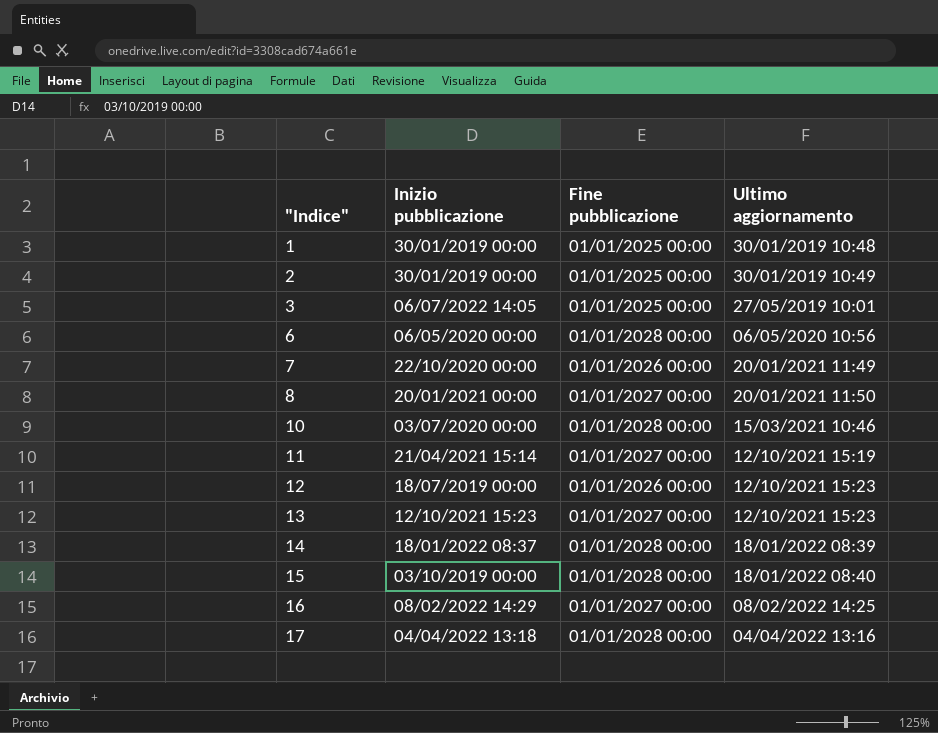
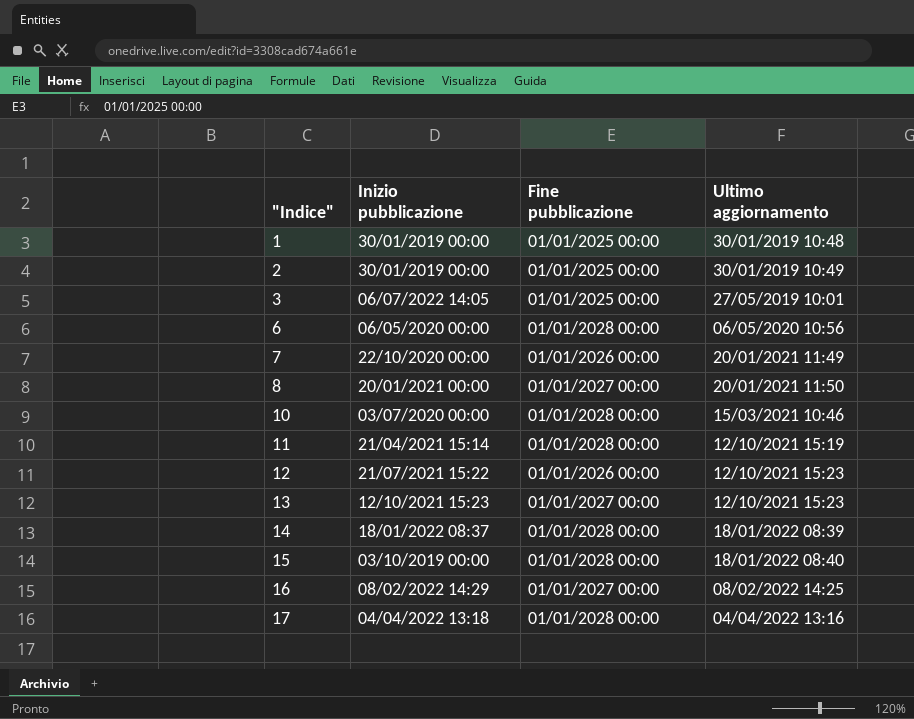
11 | Fine pubblicazione: 01/01/2027 00:00 -> 01/01/2028 00:00
12 | Inizio pubblicazione: 18/07/2019 00:00 -> 21/07/2021 15:22

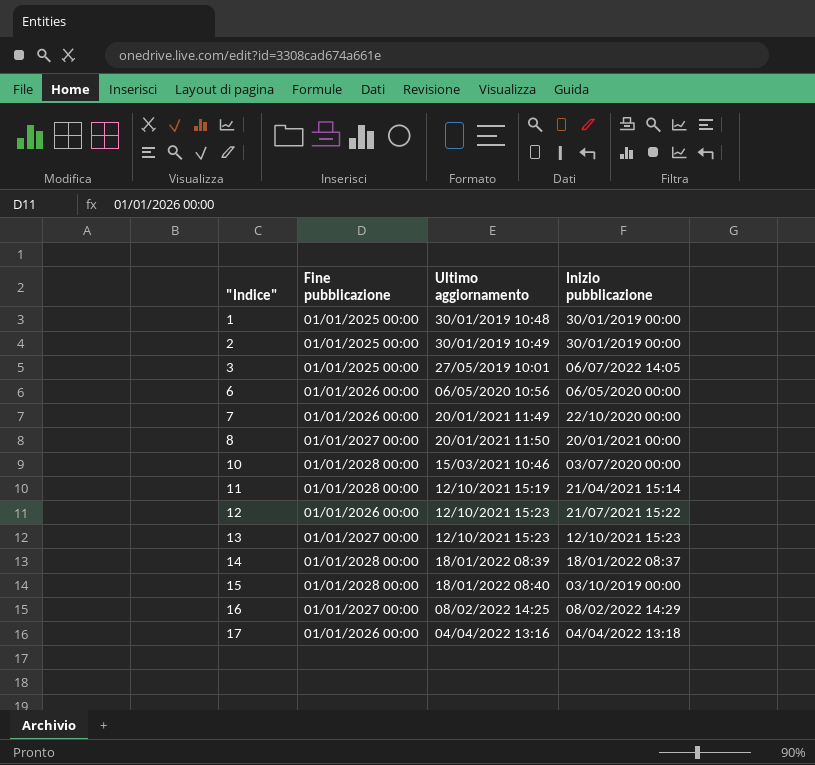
column Inizio pubblicazione | position: 2 -> 4
6 | Fine pubblicazione: 01/01/2028 00:00 -> 01/01/2026 00:00
17 | Fine pubblicazione: 01/01/2028 00:00 -> 01/01/2026 00:00

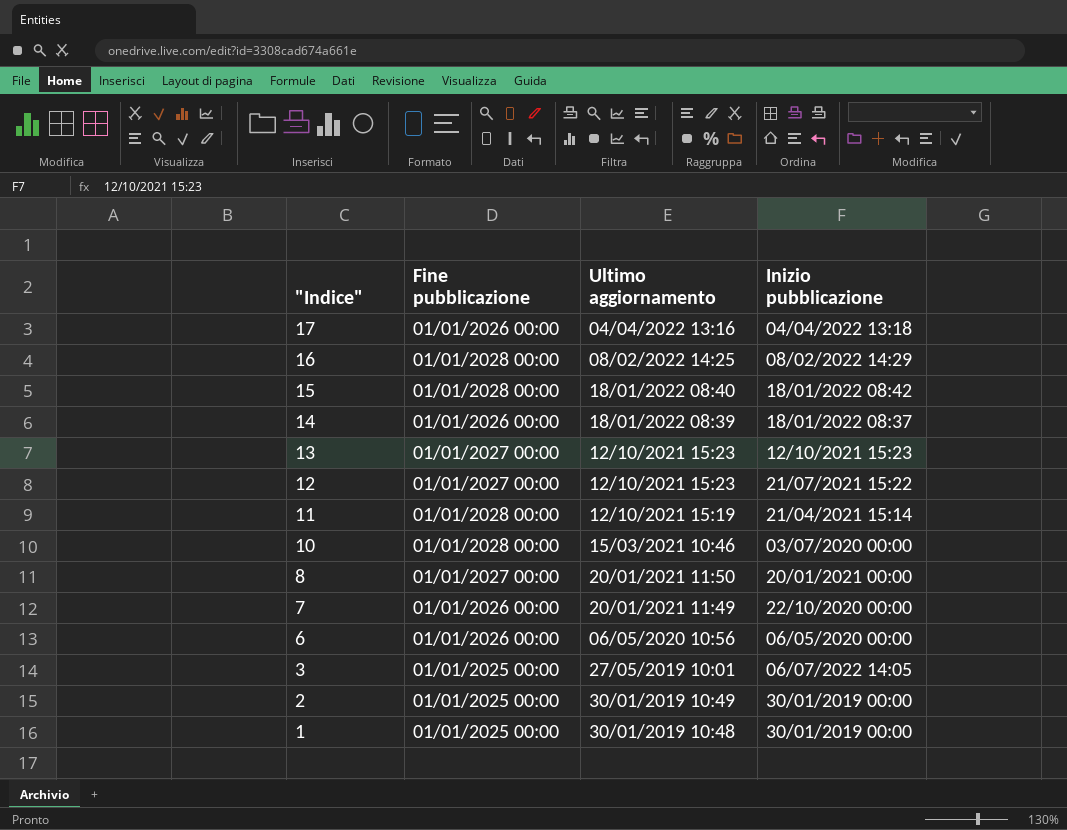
row order: "Indice" ascending -> "Indice" descending
16 | Fine pubblicazione: 01/01/2027 00:00 -> 01/01/2028 00:00
15 | Inizio pubblicazione: 03/10/2019 00:00 -> 18/01/2022 08:42
14 | Fine pubblicazione: 01/01/2028 00:00 -> 01/01/2026 00:00
12 | Fine pubblicazione: 01/01/2026 00:00 -> 01/01/2027 00:00

